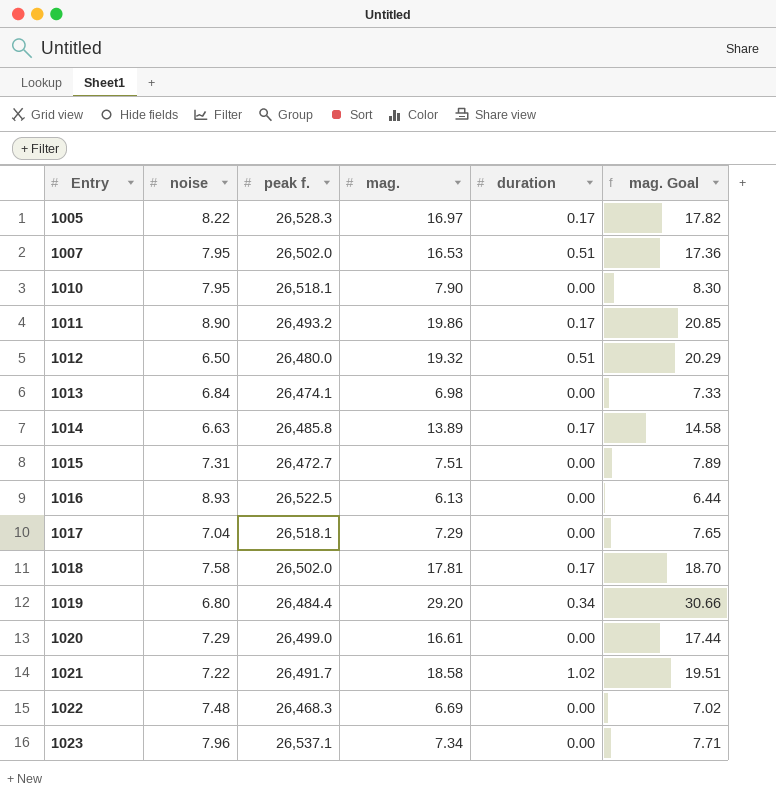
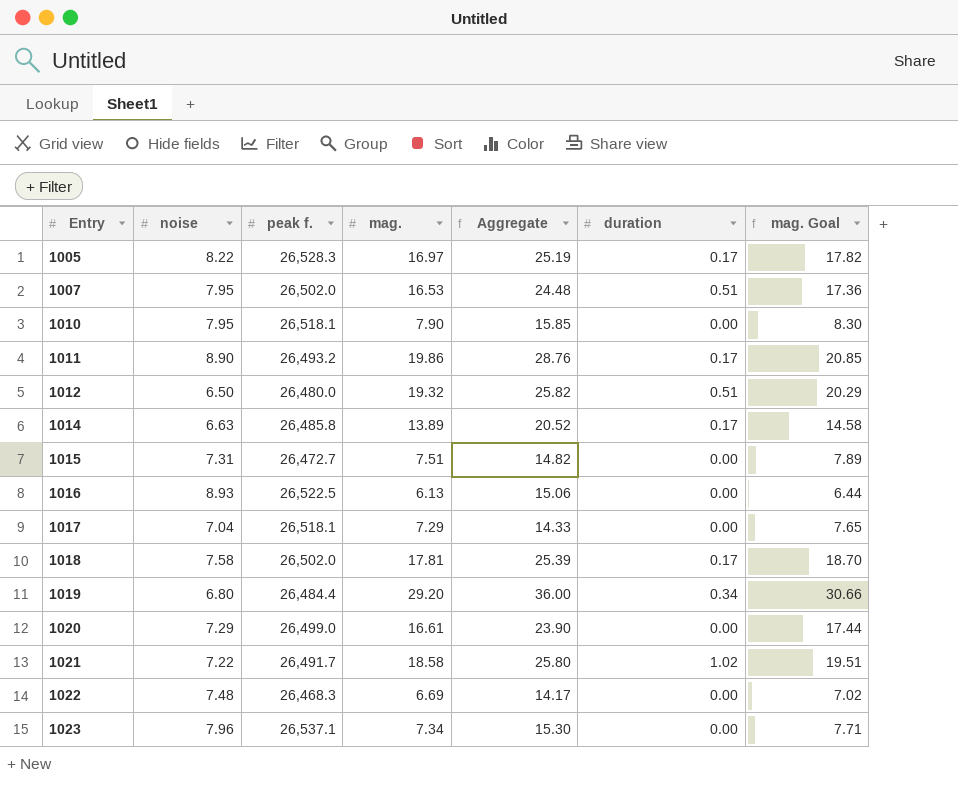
column Aggregate | formula: none -> [noise] + [mag.]
row 1013: 6.84 | 26,474.1 | 6.98 | 0.00 | 7.33 -> none

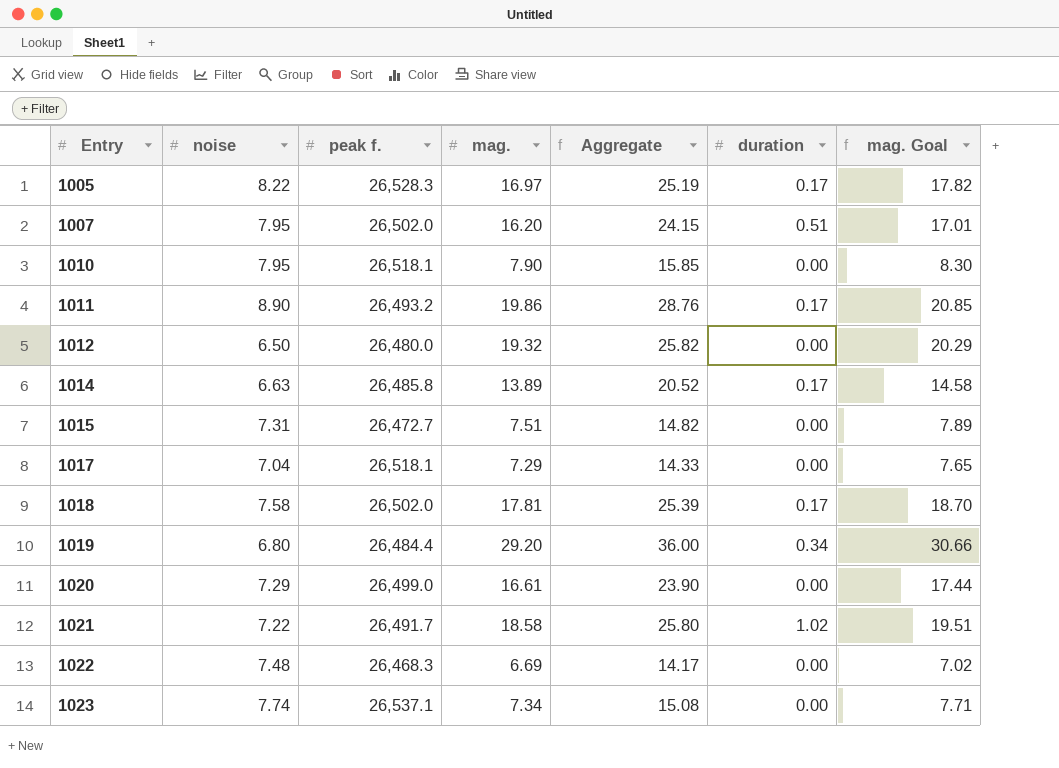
row 1016: 8.93 | 26,522.5 | 6.13 | 15.06 | 0.00 | 6.44 -> none
1007 | mag.: 16.53 -> 16.20
1007 | Aggregate: 24.48 -> 24.15
1007 | mag. Goal: 17.36 -> 17.01
1012 | duration: 0.51 -> 0.00
1023 | noise: 7.96 -> 7.74
1023 | Aggregate: 15.30 -> 15.08

